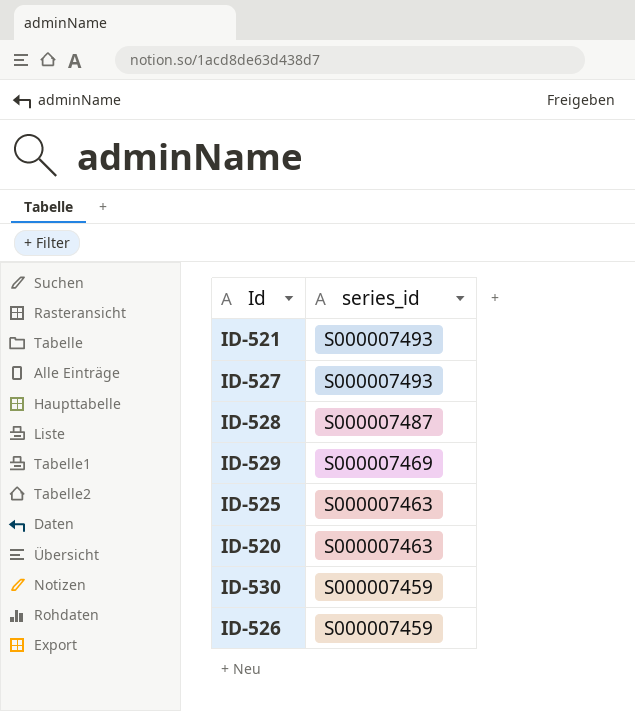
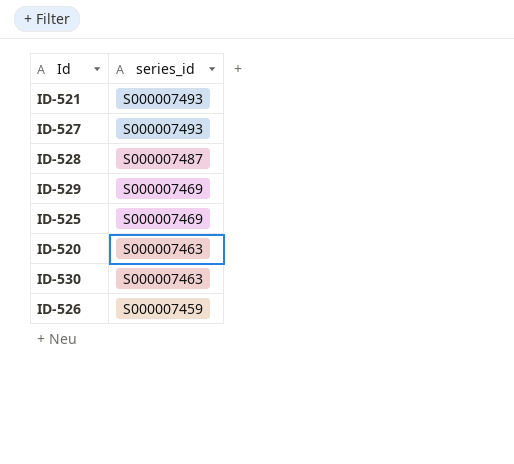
ID-525 | series_id: S000007463 -> S000007469
ID-530 | series_id: S000007459 -> S000007463

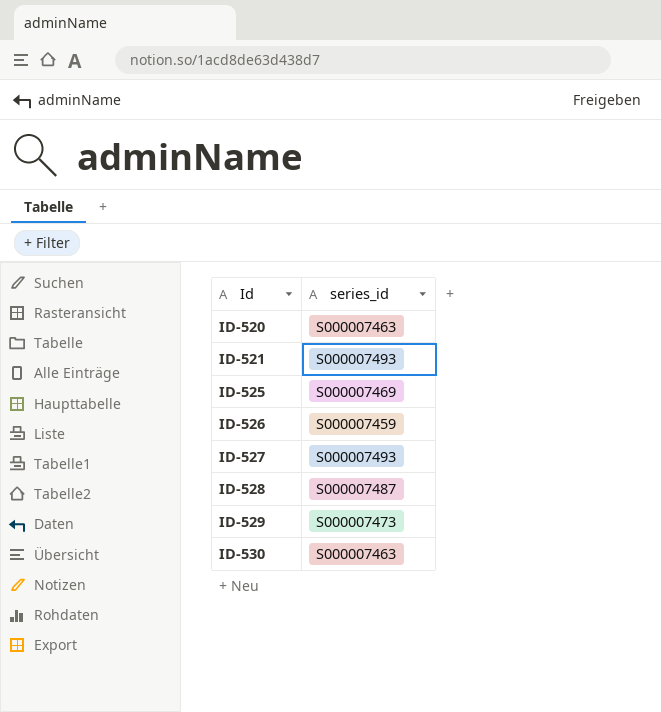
row order: series_id descending -> Id ascending
ID-529 | series_id: S000007469 -> S000007473

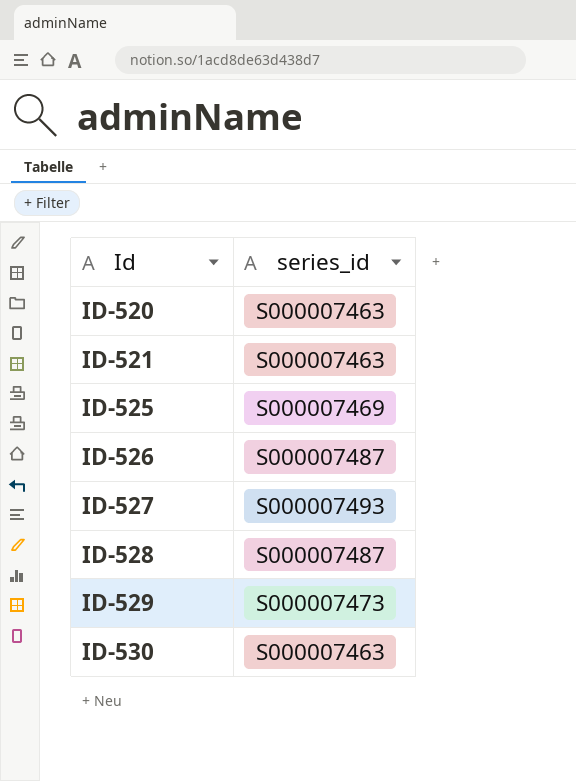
ID-521 | series_id: S000007493 -> S000007463
ID-526 | series_id: S000007459 -> S000007487

